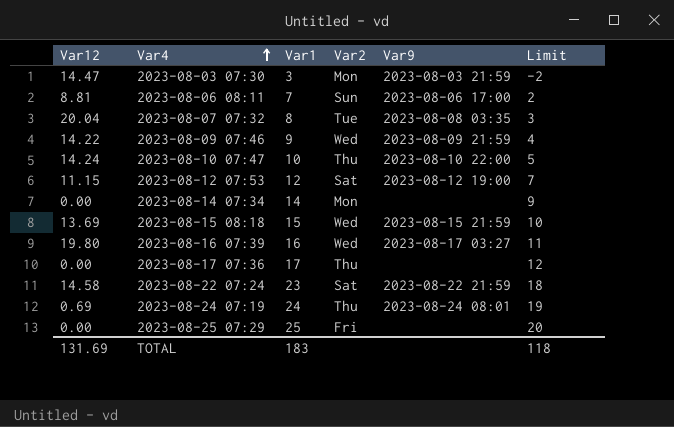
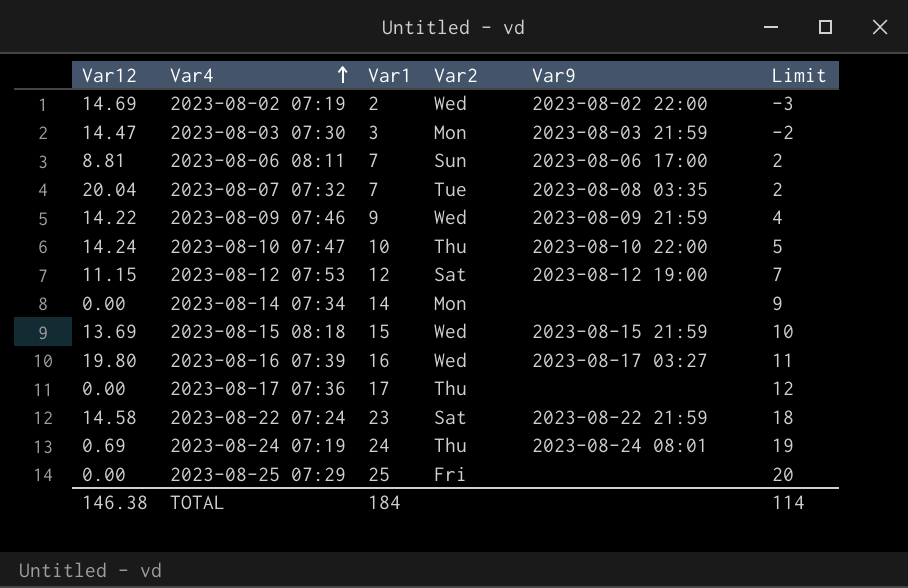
row 2023-08-02 07:19: none -> 14.69 | 2 | Wed | 2023-08-02 22:00 | -3
2023-08-07 07:32 | Var1: 8 -> 7
2023-08-07 07:32 | Limit: 3 -> 2
TOTAL | Var12: 131.69 -> 146.38
TOTAL | Var1: 183 -> 184
TOTAL | Limit: 118 -> 114

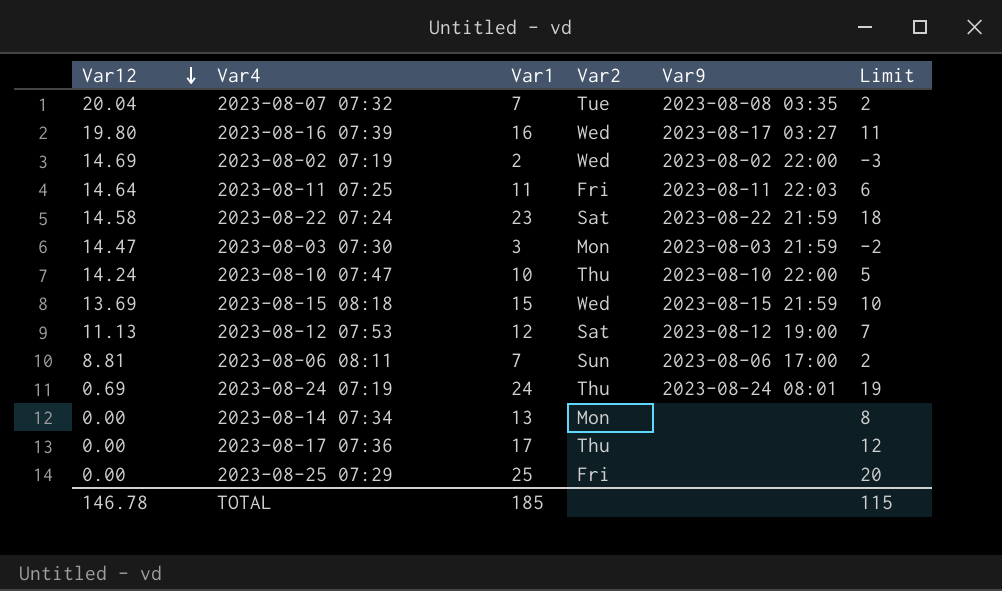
row order: Var4 ascending -> Var12 descending
row 2023-08-09 07:46: 14.22 | 9 | Wed | 2023-08-09 21:59 | 4 -> none
row 2023-08-11 07:25: none -> 14.64 | 11 | Fri | 2023-08-11 22:03 | 6
2023-08-12 07:53 | Var12: 11.15 -> 11.13
2023-08-14 07:34 | Var1: 14 -> 13
2023-08-14 07:34 | Limit: 9 -> 8
TOTAL | Var12: 146.38 -> 146.78
TOTAL | Var1: 184 -> 185
TOTAL | Limit: 114 -> 115

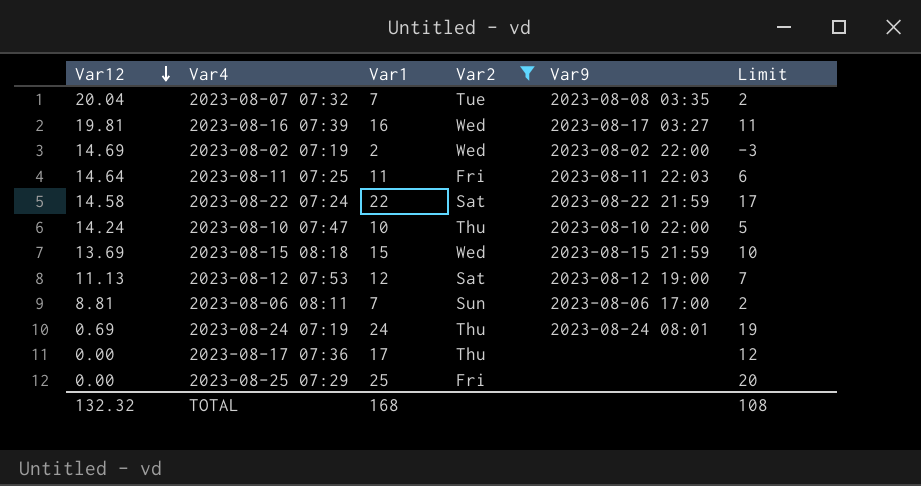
filter: none -> Var2 != Mon
2023-08-16 07:39 | Var12: 19.80 -> 19.81
2023-08-22 07:24 | Var1: 23 -> 22
2023-08-22 07:24 | Limit: 18 -> 17
TOTAL | Var12: 146.78 -> 132.32
TOTAL | Var1: 185 -> 168
TOTAL | Limit: 115 -> 108

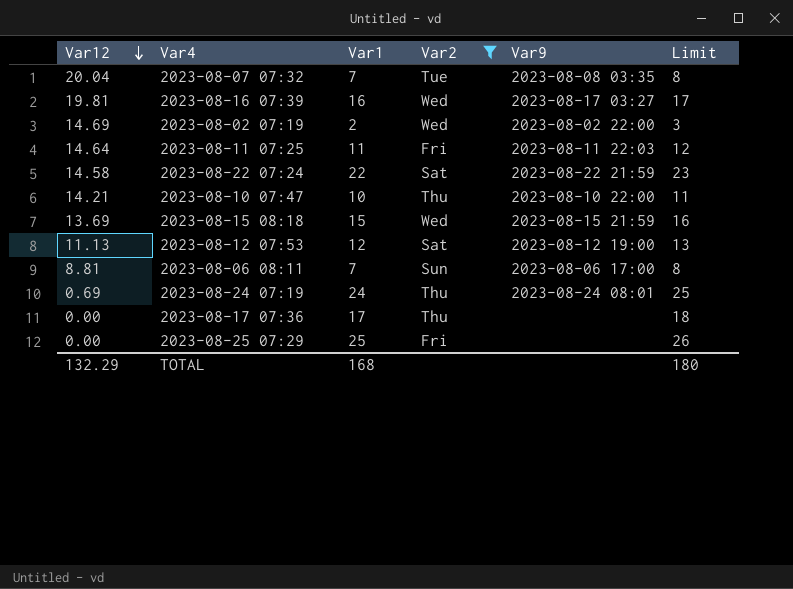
column Limit | formula: [Var1] - 5 -> [Var1] + 1
2023-08-10 07:47 | Var12: 14.24 -> 14.21
TOTAL | Var12: 132.32 -> 132.29
TOTAL | Limit: 108 -> 180

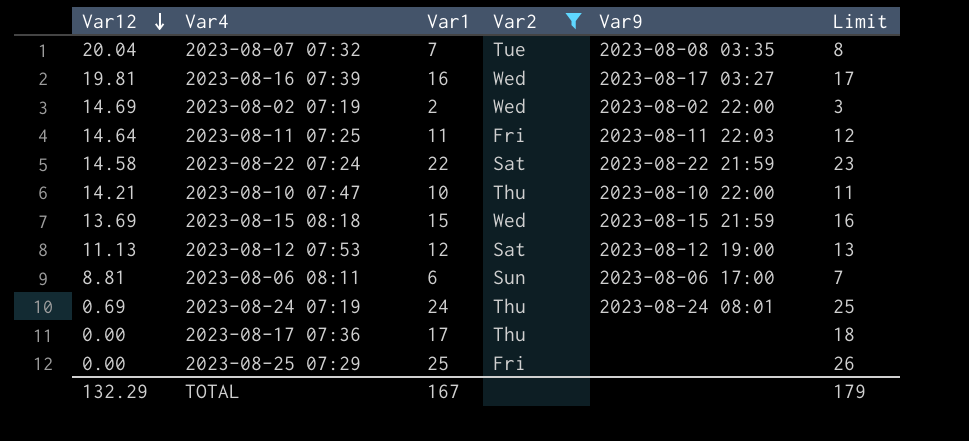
2023-08-06 08:11 | Var1: 7 -> 6
2023-08-06 08:11 | Limit: 8 -> 7
TOTAL | Var1: 168 -> 167
TOTAL | Limit: 180 -> 179

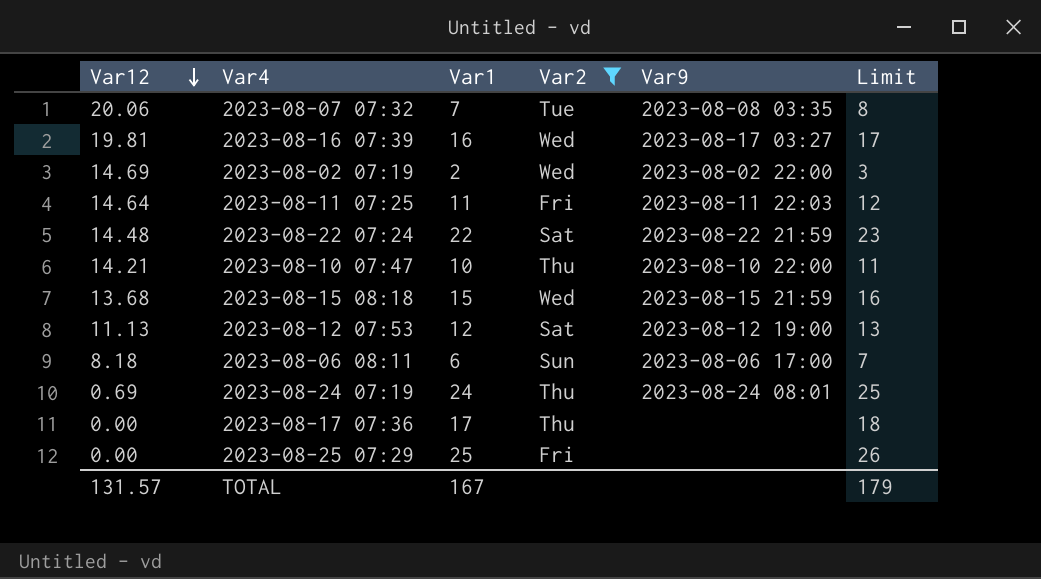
2023-08-07 07:32 | Var12: 20.04 -> 20.06
2023-08-22 07:24 | Var12: 14.58 -> 14.48
2023-08-15 08:18 | Var12: 13.69 -> 13.68
2023-08-06 08:11 | Var12: 8.81 -> 8.18
TOTAL | Var12: 132.29 -> 131.57

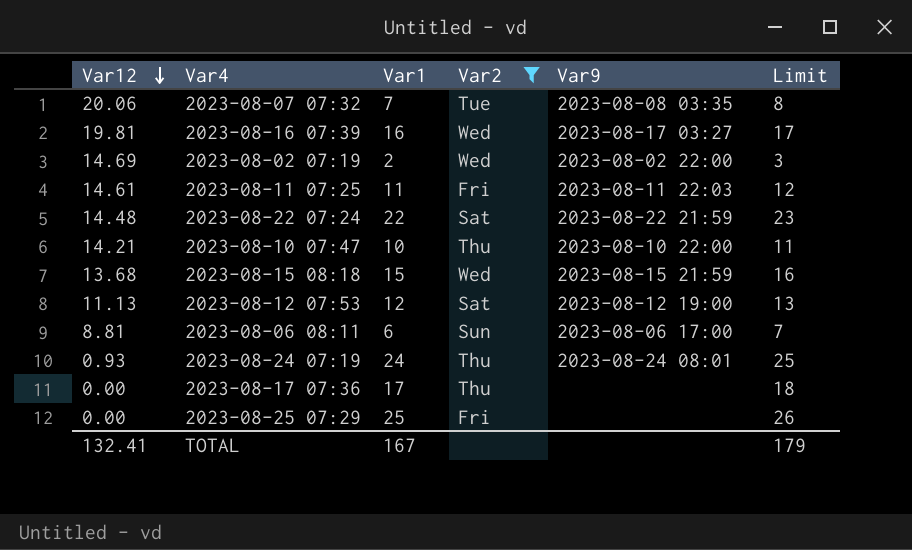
2023-08-11 07:25 | Var12: 14.64 -> 14.61
2023-08-06 08:11 | Var12: 8.18 -> 8.81
2023-08-24 07:19 | Var12: 0.69 -> 0.93
TOTAL | Var12: 131.57 -> 132.41

